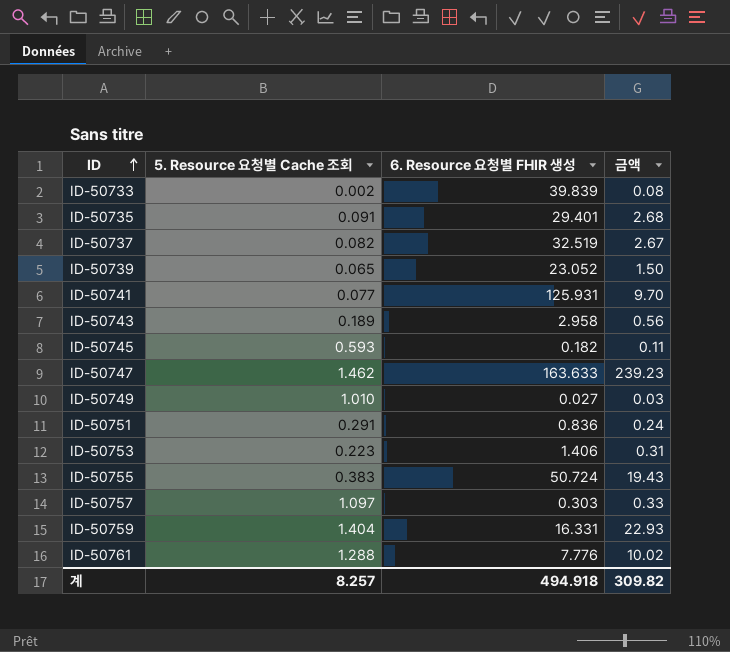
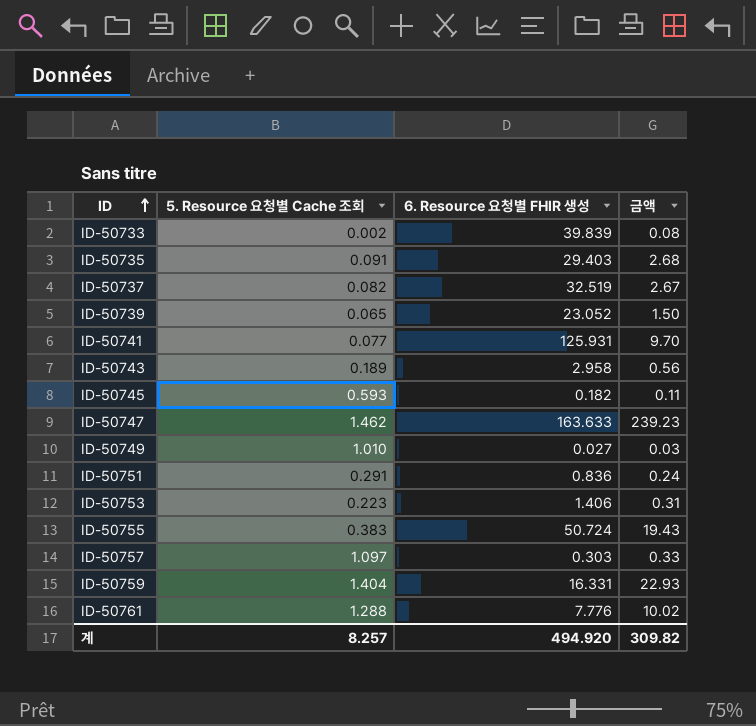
ID-50735 | 6. Resource 요청별 FHIR 생성: 29.401 -> 29.403
계 | 6. Resource 요청별 FHIR 생성: 494.918 -> 494.920

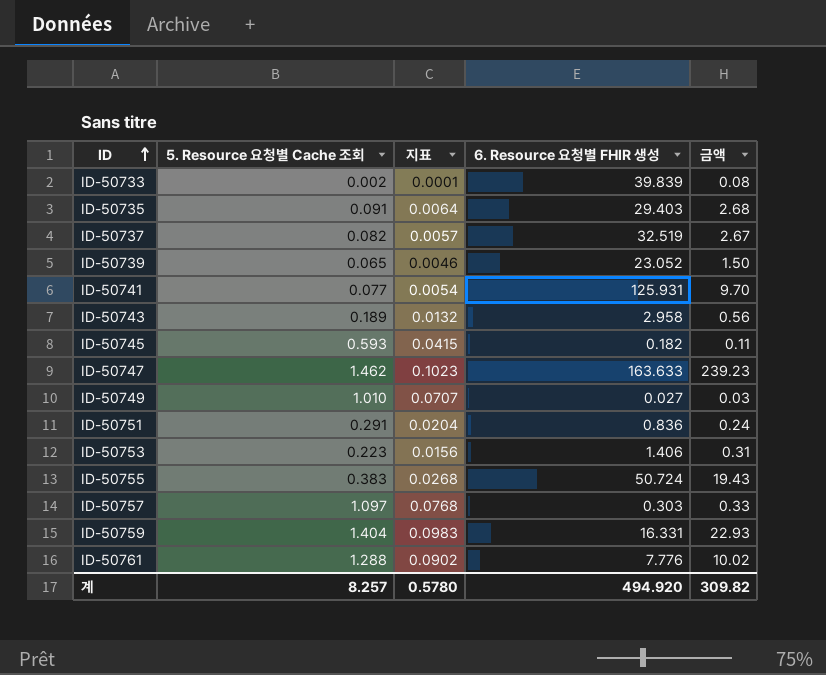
column 지표 | formula: none -> [5. Resource 요청별 Cache 조회] * 0.07

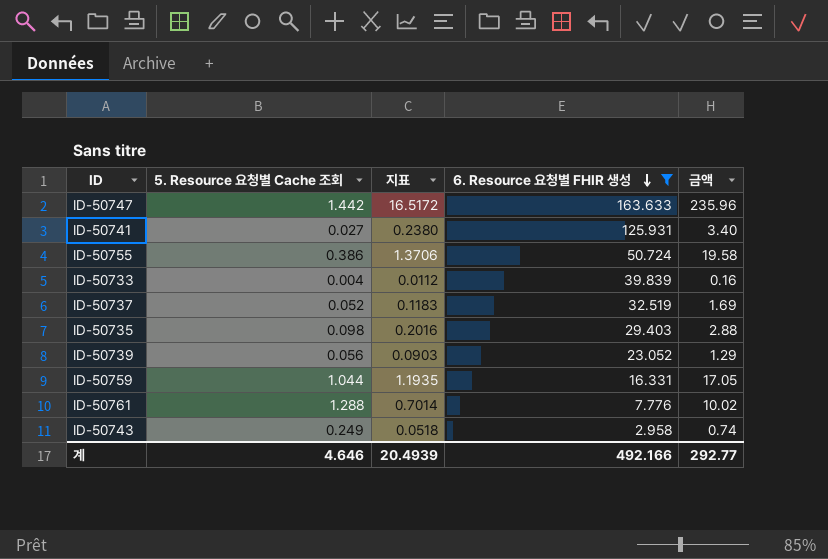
filter: none -> 6. Resource 요청별 FHIR 생성 >= 2.958
row order: ID ascending -> 6. Resource 요청별 FHIR 생성 descending
column 지표 | formula: [5. Resource 요청별 Cache 조회] * 0.07 -> [금액] * 0.07
ID-50747 | 5. Resource 요청별 Cache 조회: 1.462 -> 1.442
ID-50747 | 금액: 239.23 -> 235.96
ID-50741 | 5. Resource 요청별 Cache 조회: 0.077 -> 0.027
ID-50741 | 금액: 9.70 -> 3.40
ID-50755 | 5. Resource 요청별 Cache 조회: 0.383 -> 0.386
ID-50755 | 금액: 19.43 -> 19.58
ID-50733 | 5. Resource 요청별 Cache 조회: 0.002 -> 0.004
ID-50733 | 금액: 0.08 -> 0.16
ID-50737 | 5. Resource 요청별 Cache 조회: 0.082 -> 0.052
ID-50737 | 금액: 2.67 -> 1.69
ID-50735 | 5. Resource 요청별 Cache 조회: 0.091 -> 0.098
ID-50735 | 금액: 2.68 -> 2.88
ID-50739 | 5. Resource 요청별 Cache 조회: 0.065 -> 0.056
ID-50739 | 금액: 1.50 -> 1.29
ID-50759 | 5. Resource 요청별 Cache 조회: 1.404 -> 1.044
ID-50759 | 금액: 22.93 -> 17.05
ID-50743 | 5. Resource 요청별 Cache 조회: 0.189 -> 0.249
ID-50743 | 금액: 0.56 -> 0.74
계 | 5. Resource 요청별 Cache 조회: 8.257 -> 4.646
계 | 지표: 0.5780 -> 20.4939
계 | 6. Resource 요청별 FHIR 생성: 494.920 -> 492.166
계 | 금액: 309.82 -> 292.77

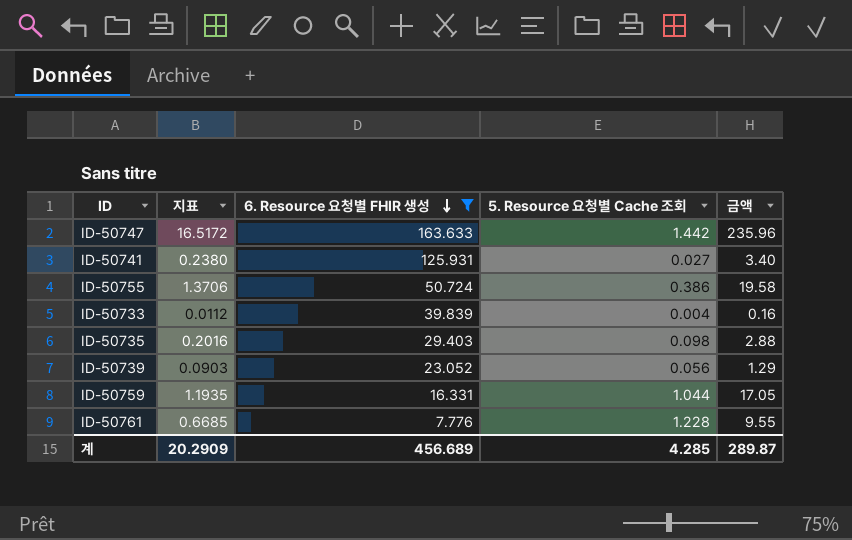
column 5. Resource 요청별 Cache 조회 | position: 2 -> 4
row ID-50737: 0.052 | 0.1183 | 32.519 | 1.69 -> none
row ID-50743: 0.249 | 0.0518 | 2.958 | 0.74 -> none
ID-50761 | 지표: 0.7014 -> 0.6685
ID-50761 | 5. Resource 요청별 Cache 조회: 1.288 -> 1.228
ID-50761 | 금액: 10.02 -> 9.55
계 | 지표: 20.4939 -> 20.2909
계 | 6. Resource 요청별 FHIR 생성: 492.166 -> 456.689
계 | 5. Resource 요청별 Cache 조회: 4.646 -> 4.285
계 | 금액: 292.77 -> 289.87

